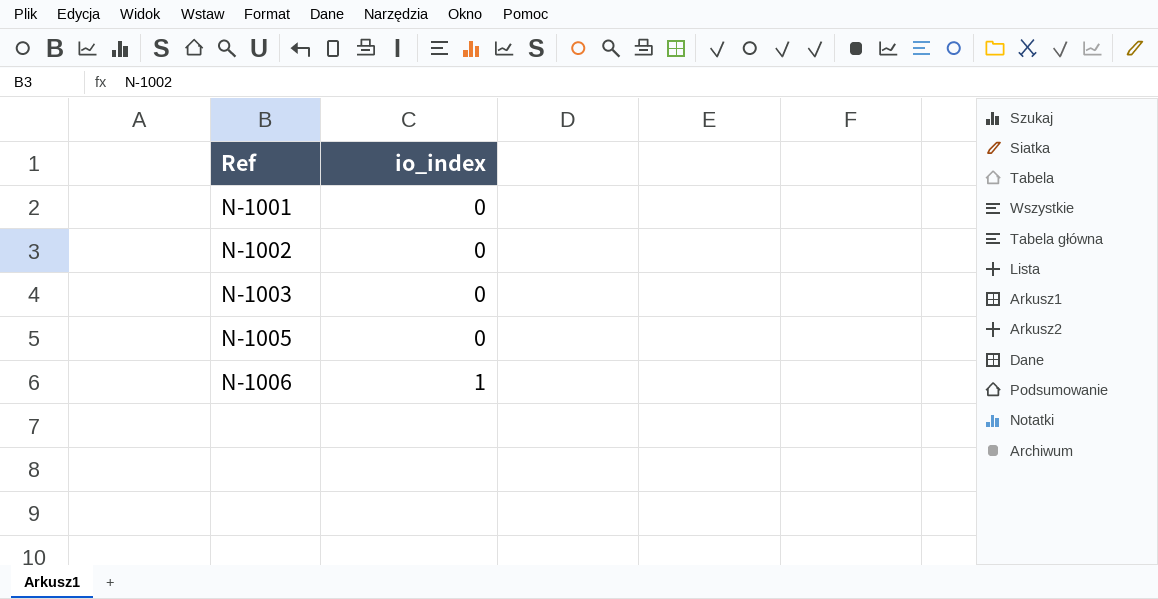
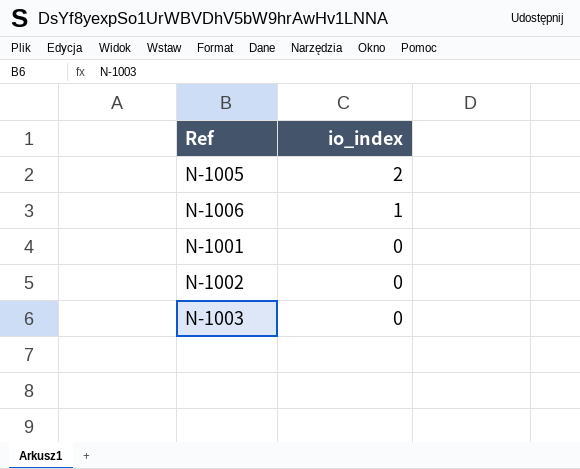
row order: Ref ascending -> io_index descending
N-1005 | io_index: 0 -> 2

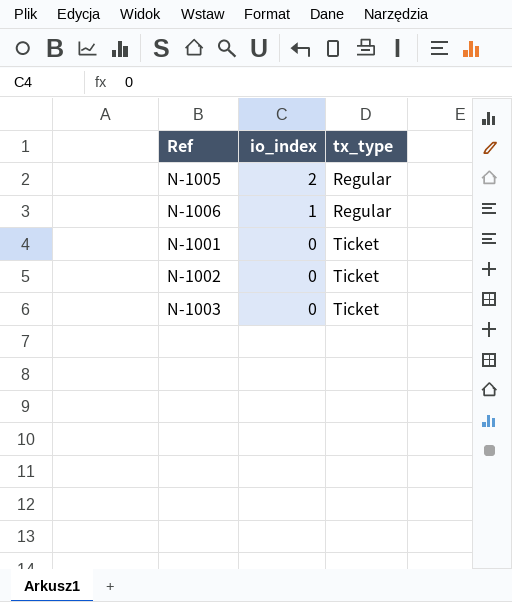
column tx_type | position: none -> 3

